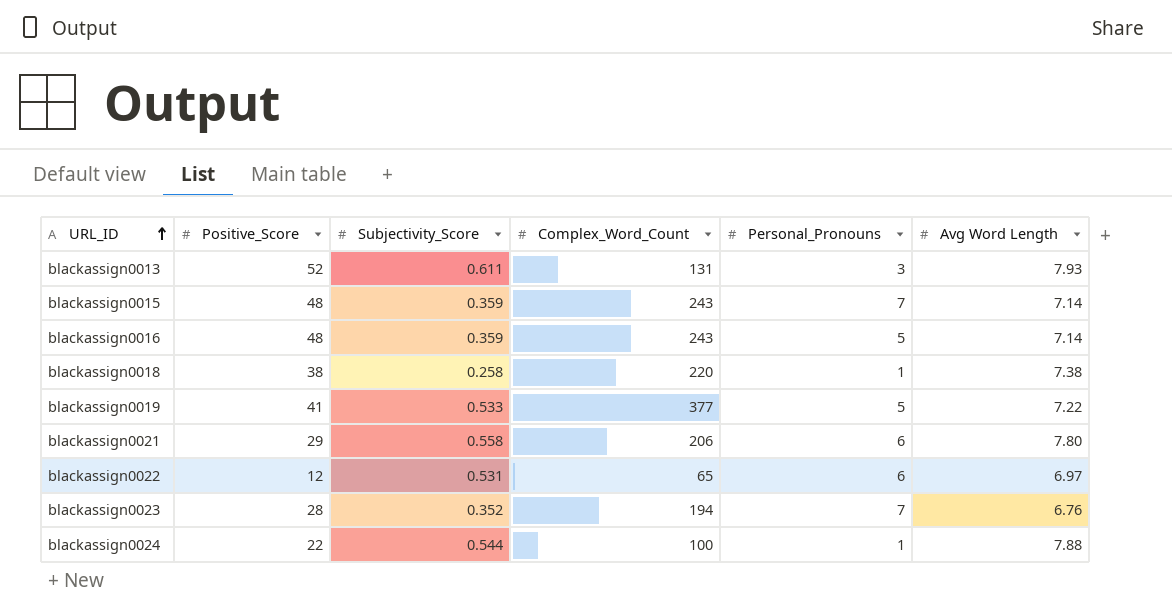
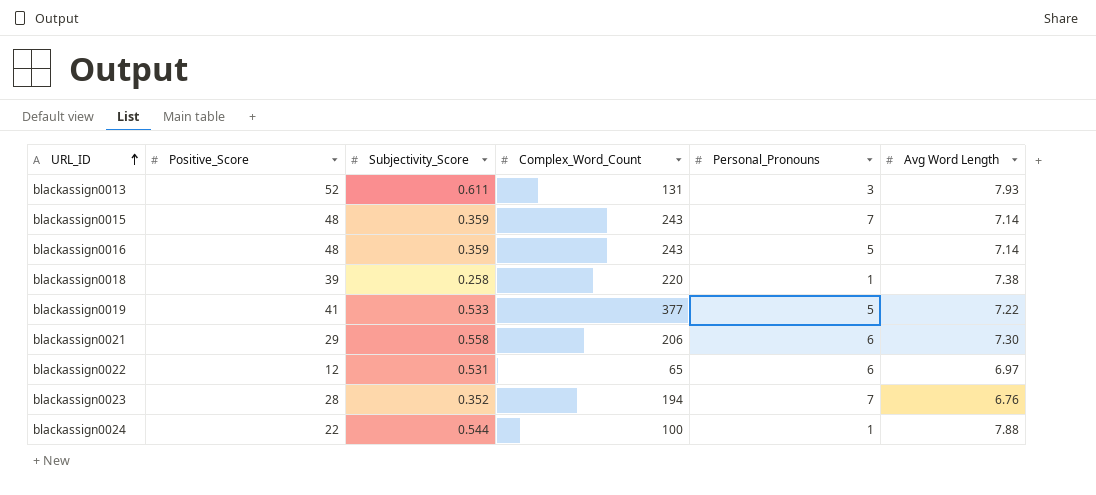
blackassign0018 | Positive_Score: 38 -> 39
blackassign0021 | Avg Word Length: 7.80 -> 7.30

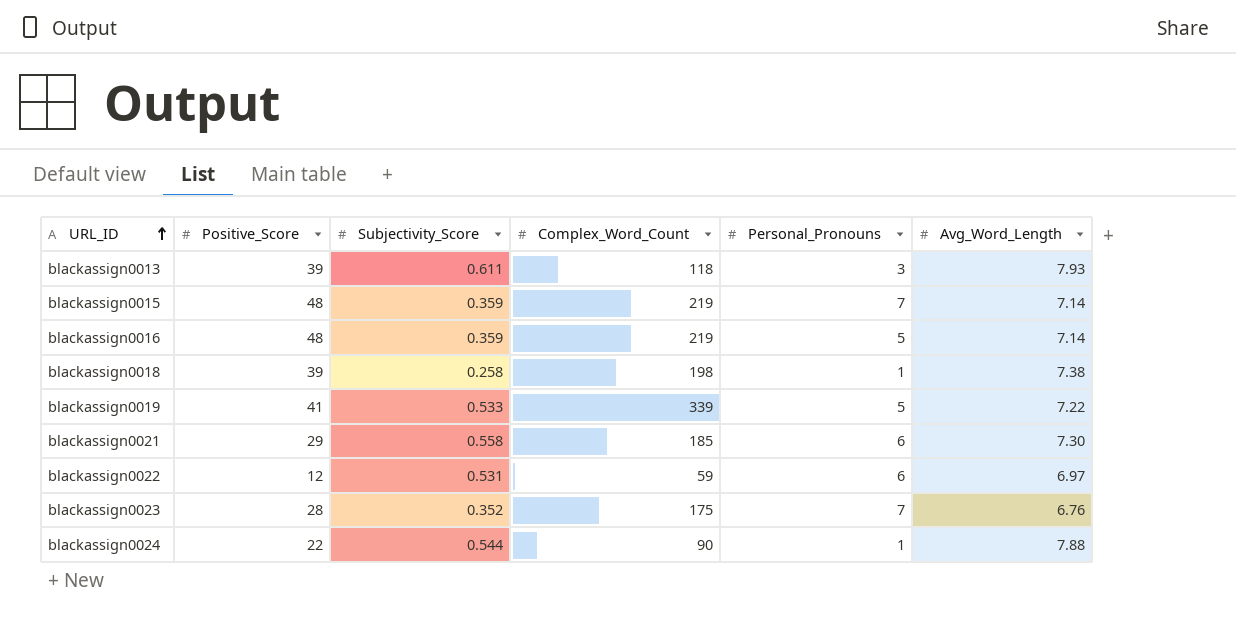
column name: Avg Word Length -> Avg_Word_Length
blackassign0013 | Positive_Score: 52 -> 39
blackassign0013 | Complex_Word_Count: 131 -> 118
blackassign0015 | Complex_Word_Count: 243 -> 219
blackassign0016 | Complex_Word_Count: 243 -> 219
blackassign0018 | Complex_Word_Count: 220 -> 198
blackassign0019 | Complex_Word_Count: 377 -> 339
blackassign0021 | Complex_Word_Count: 206 -> 185
blackassign0022 | Complex_Word_Count: 65 -> 59
blackassign0023 | Complex_Word_Count: 194 -> 175
blackassign0024 | Complex_Word_Count: 100 -> 90

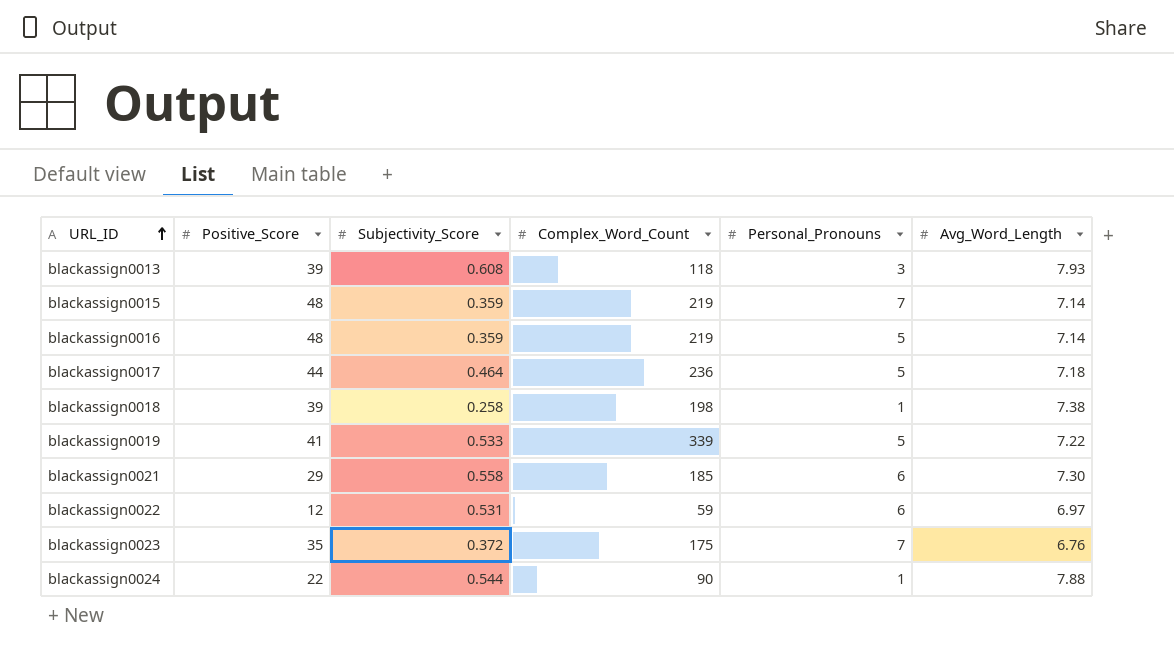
blackassign0013 | Subjectivity_Score: 0.611 -> 0.608
row blackassign0017: none -> 44 | 0.464 | 236 | 5 | 7.18
blackassign0023 | Positive_Score: 28 -> 35
blackassign0023 | Subjectivity_Score: 0.352 -> 0.372

